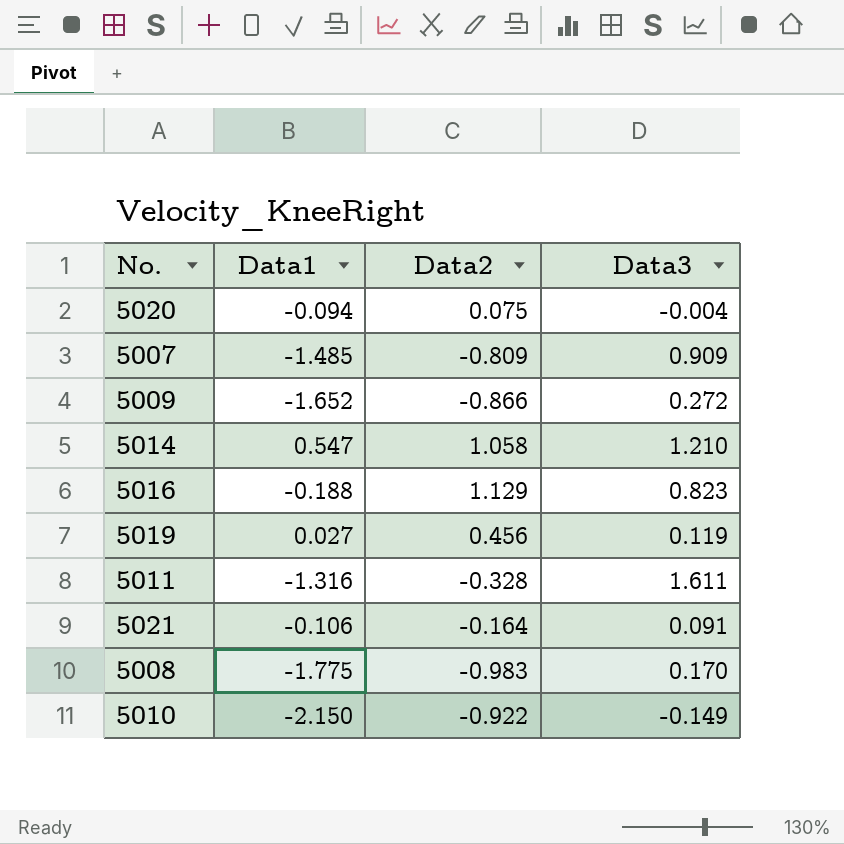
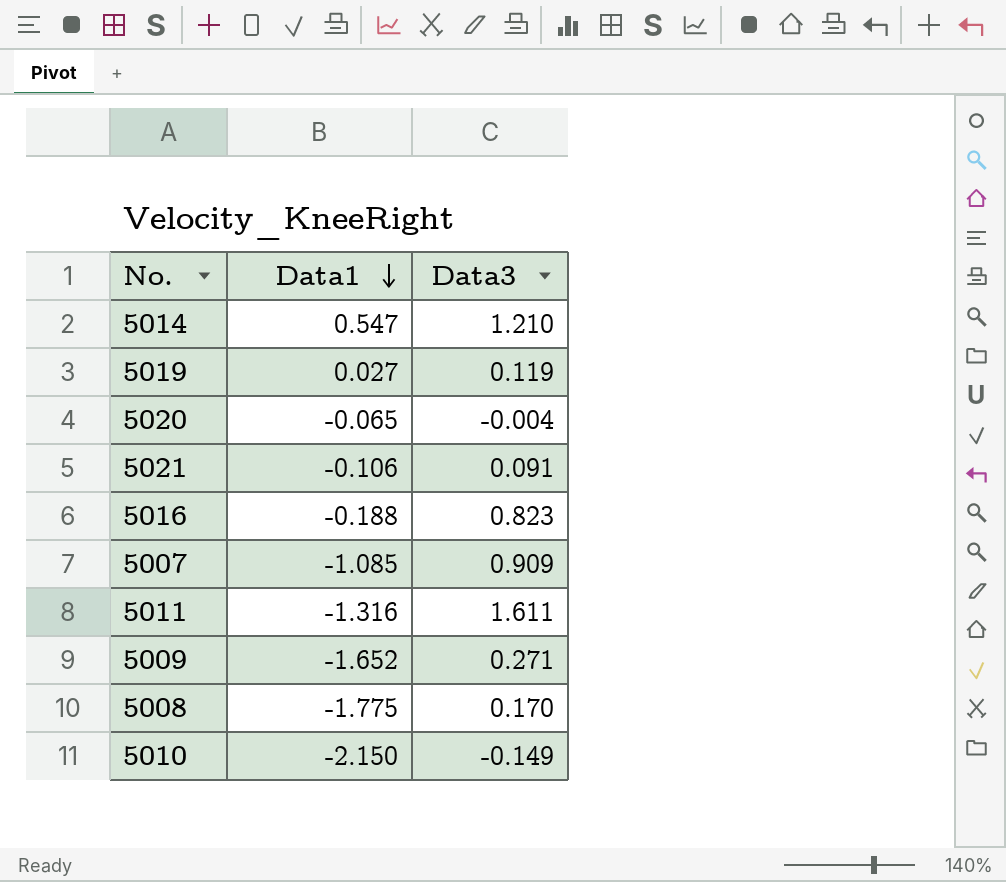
row order: none -> Data1 descending
column Data2 | position: 3 -> none
5020 | Data1: -0.094 -> -0.065
5007 | Data1: -1.485 -> -1.085
5009 | Data3: 0.272 -> 0.271

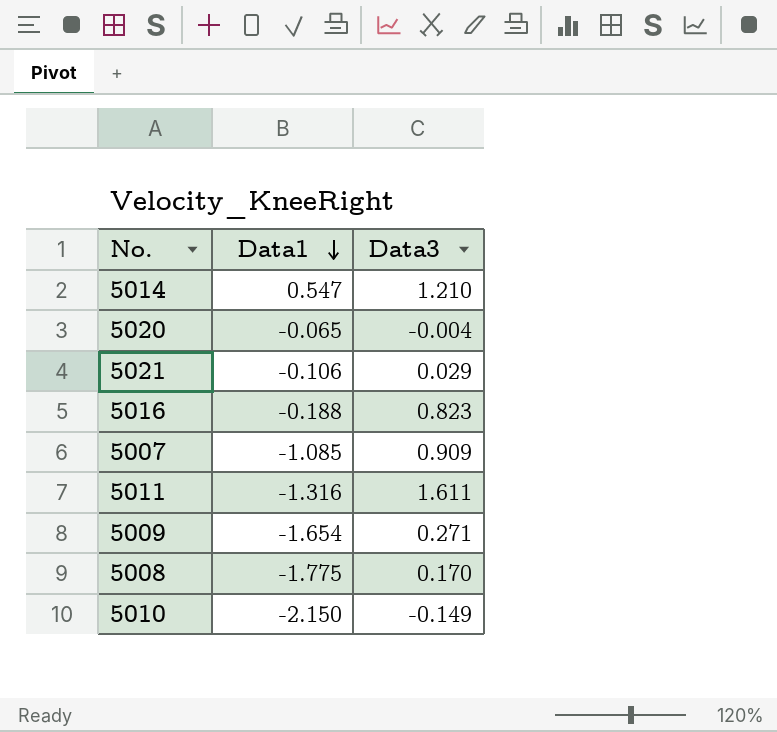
row 5019: 0.027 | 0.119 -> none
5021 | Data3: 0.091 -> 0.029
5009 | Data1: -1.652 -> -1.654

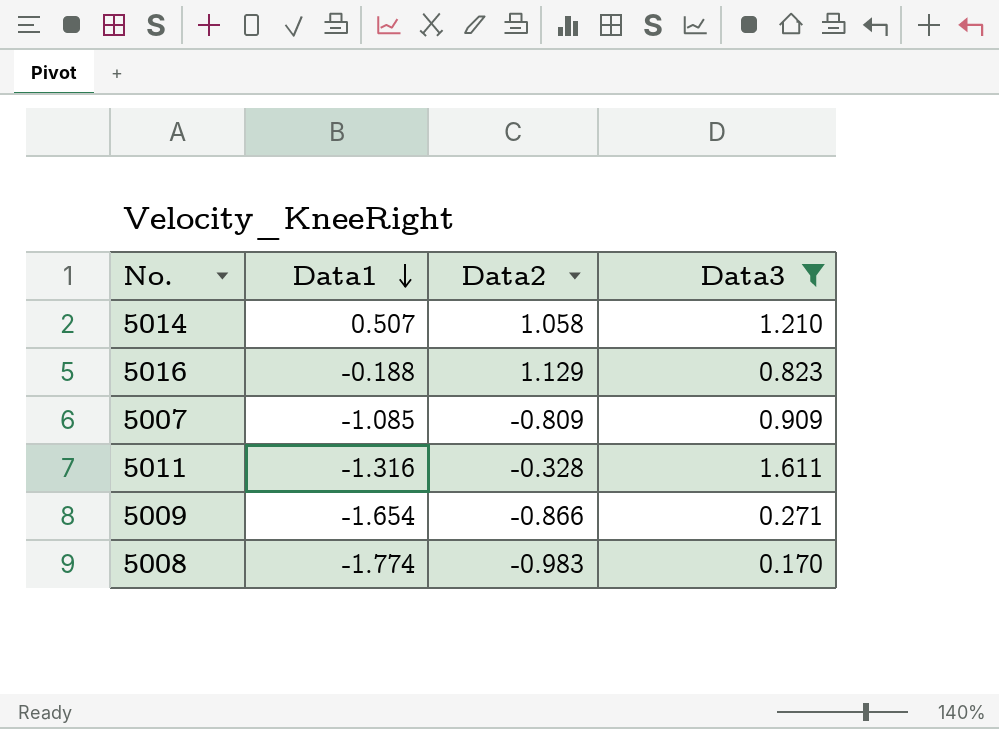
filter: none -> Data3 >= 0.170
column Data2 | position: none -> 3
5014 | Data1: 0.547 -> 0.507
5008 | Data1: -1.775 -> -1.774

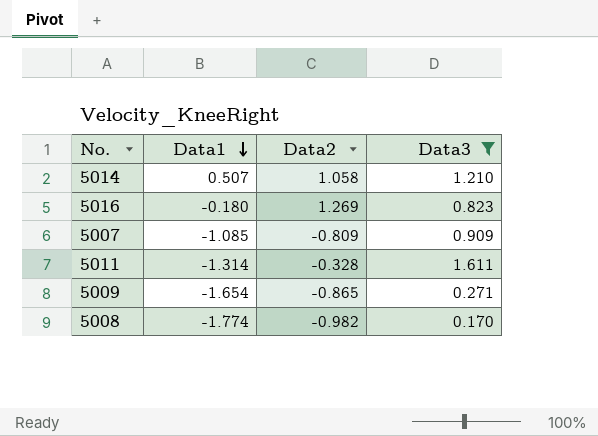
5016 | Data1: -0.188 -> -0.180
5016 | Data2: 1.129 -> 1.269
5011 | Data1: -1.316 -> -1.314
5009 | Data2: -0.866 -> -0.865
5008 | Data2: -0.983 -> -0.982

